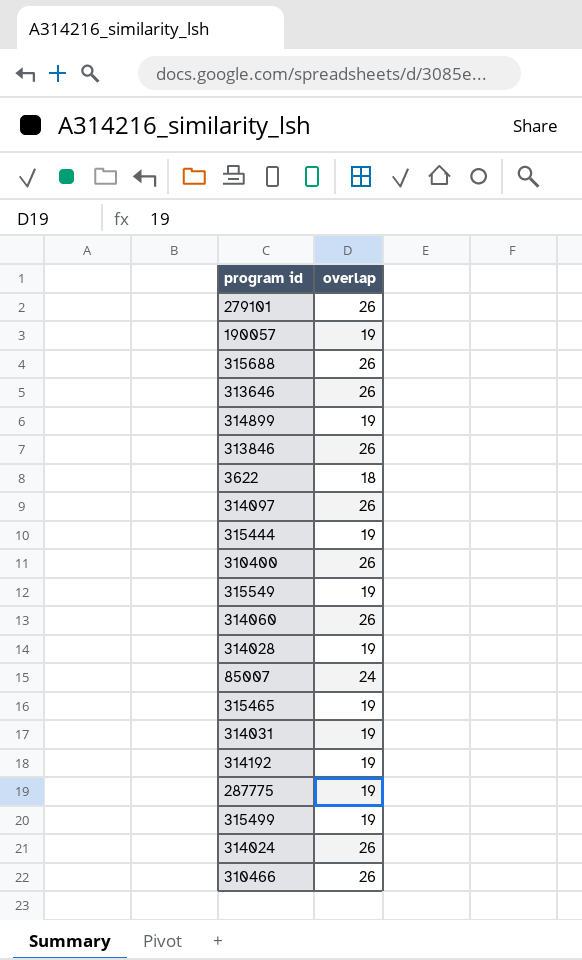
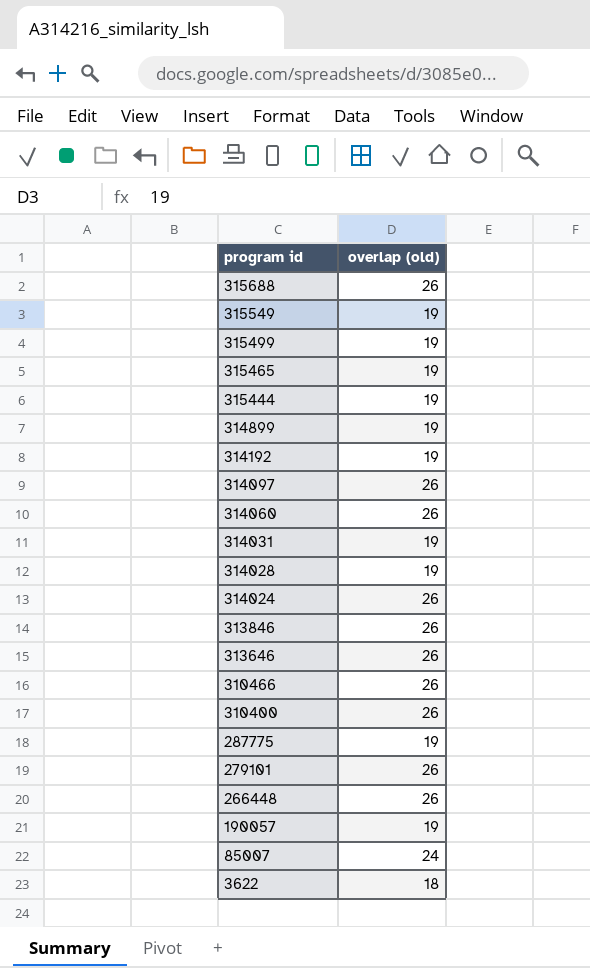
row order: none -> program id descending
column name: overlap -> overlap (old)
row 266448: none -> 26

